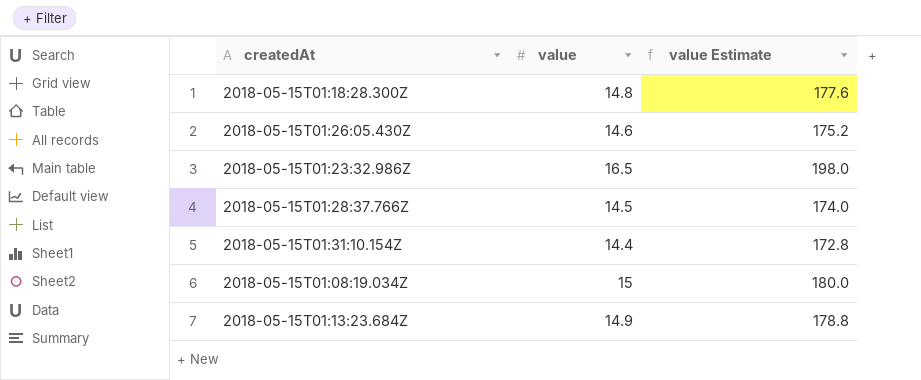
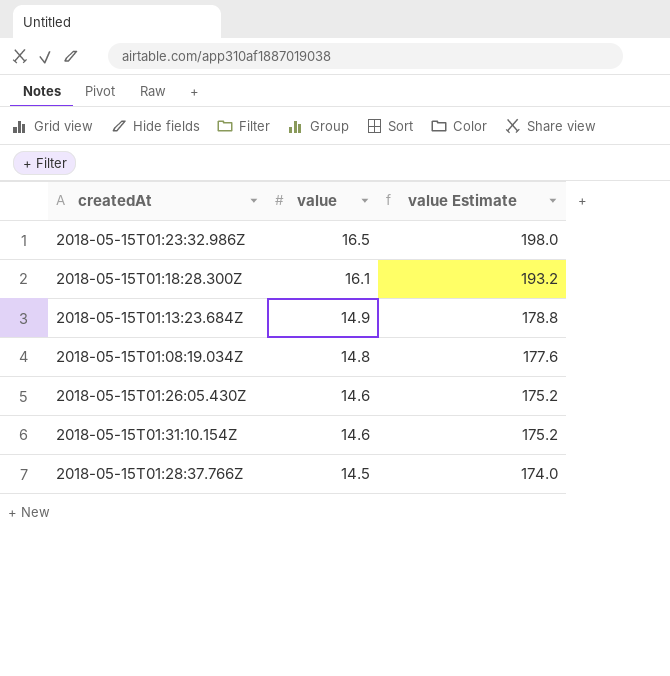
row order: none -> value descending
2018-05-15T01:18:28.300Z | value: 14.8 -> 16.1
2018-05-15T01:18:28.300Z | value Estimate: 177.6 -> 193.2
2018-05-15T01:08:19.034Z | value: 15 -> 14.8
2018-05-15T01:08:19.034Z | value Estimate: 180.0 -> 177.6
2018-05-15T01:31:10.154Z | value: 14.4 -> 14.6
2018-05-15T01:31:10.154Z | value Estimate: 172.8 -> 175.2

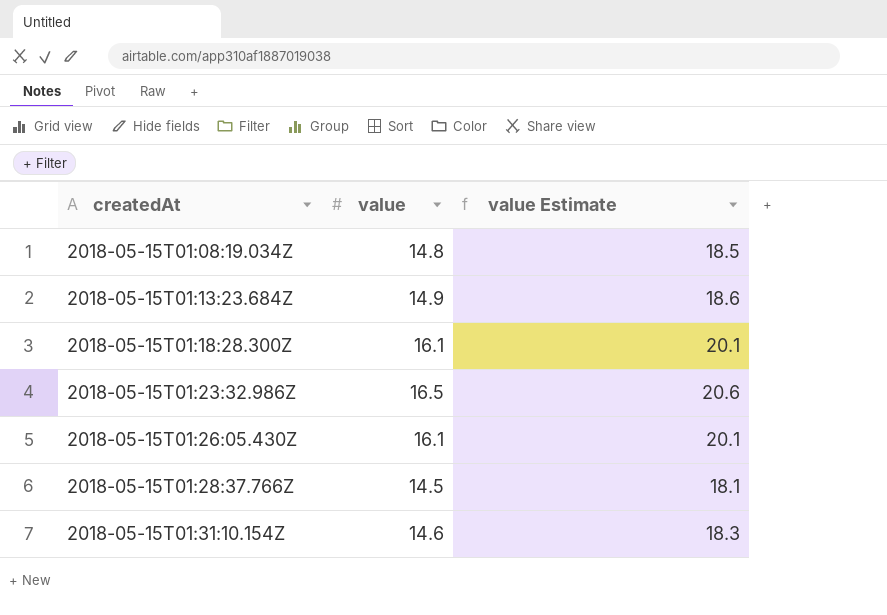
row order: value descending -> createdAt ascending
column value Estimate | formula: [value] * 12 -> [value] * 1.25
2018-05-15T01:26:05.430Z | value: 14.6 -> 16.1

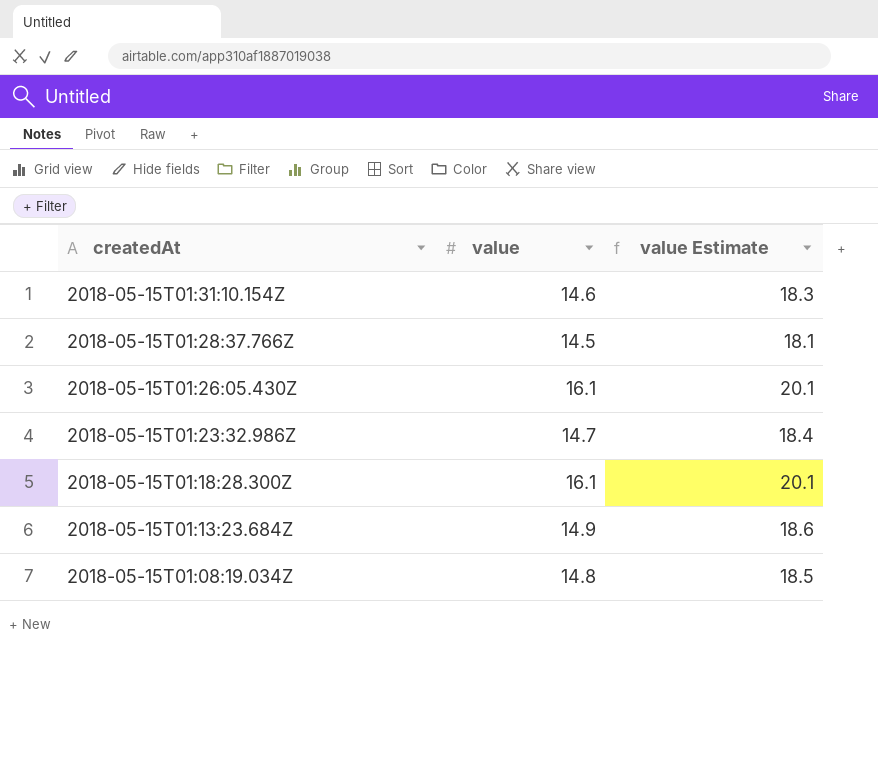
row order: createdAt ascending -> createdAt descending
2018-05-15T01:23:32.986Z | value: 16.5 -> 14.7
2018-05-15T01:23:32.986Z | value Estimate: 20.6 -> 18.4

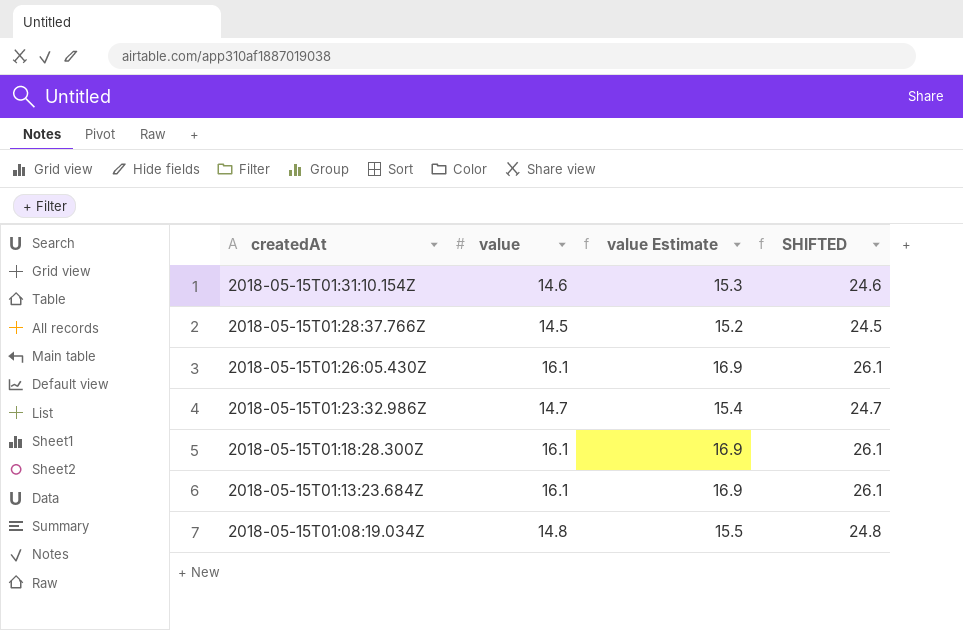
column value Estimate | formula: [value] * 1.25 -> [value] * 1.05
column SHIFTED | formula: none -> [value] + 10
2018-05-15T01:13:23.684Z | value: 14.9 -> 16.1

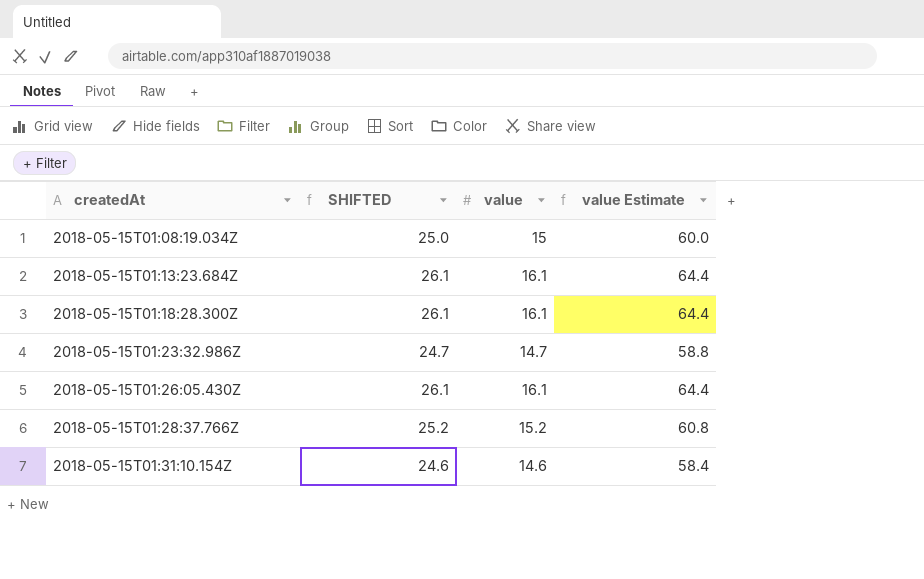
row order: createdAt descending -> createdAt ascending
column SHIFTED | position: 4 -> 2
column value Estimate | formula: [value] * 1.05 -> [value] * 4
2018-05-15T01:08:19.034Z | SHIFTED: 24.8 -> 25.0
2018-05-15T01:08:19.034Z | value: 14.8 -> 15
2018-05-15T01:28:37.766Z | SHIFTED: 24.5 -> 25.2
2018-05-15T01:28:37.766Z | value: 14.5 -> 15.2

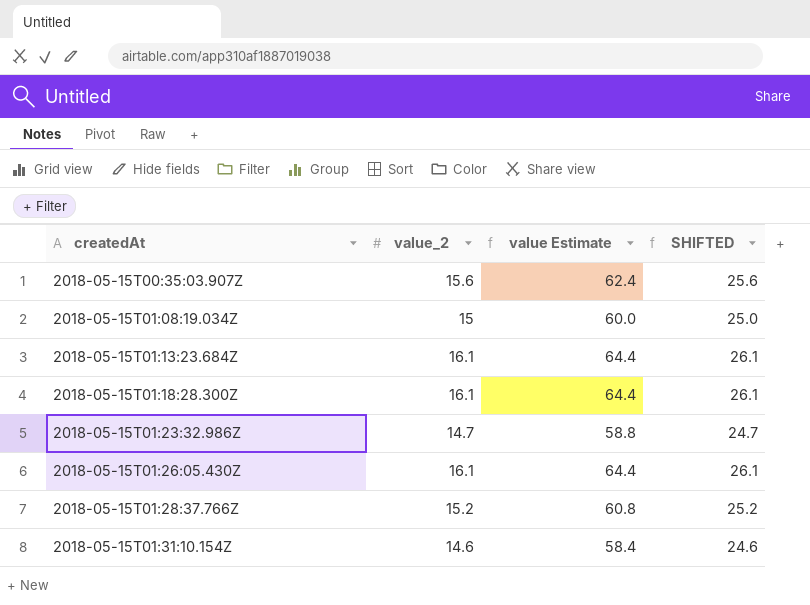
column name: value -> value_2
column SHIFTED | position: 2 -> 4
row 2018-05-15T00:35:03.907Z: none -> 15.6 | 62.4 | 25.6

